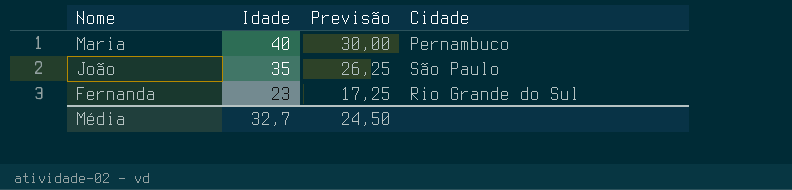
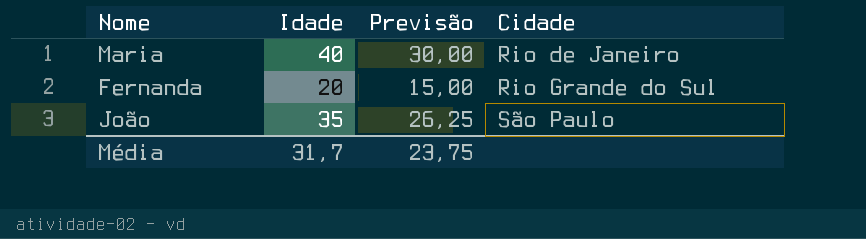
row order: Nome descending -> Cidade ascending
Maria | Cidade: Pernambuco -> Rio de Janeiro
Fernanda | Idade: 23 -> 20
Fernanda | Previsão: 17,25 -> 15,00
Média | Idade: 32,7 -> 31,7
Média | Previsão: 24,50 -> 23,75

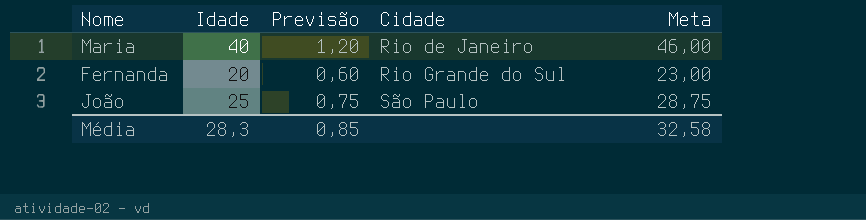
column Previsão | formula: [Idade] * 0,75 -> [Idade] * 0,03
column Meta | formula: none -> [Idade] * 1,15
João | Idade: 35 -> 25
Média | Idade: 31,7 -> 28,3
Média | Previsão: 23,75 -> 0,85

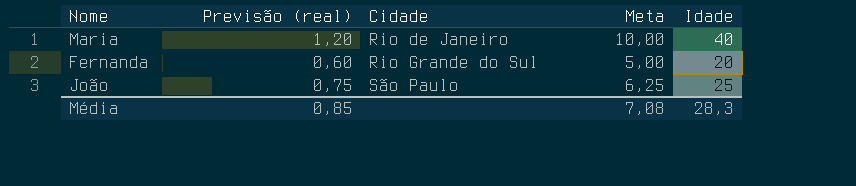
column name: Previsão -> Previsão (real)
column Meta | formula: [Idade] * 1,15 -> [Idade] * 0,25
column Idade | position: 2 -> 5
Média | Meta: 32,58 -> 7,08

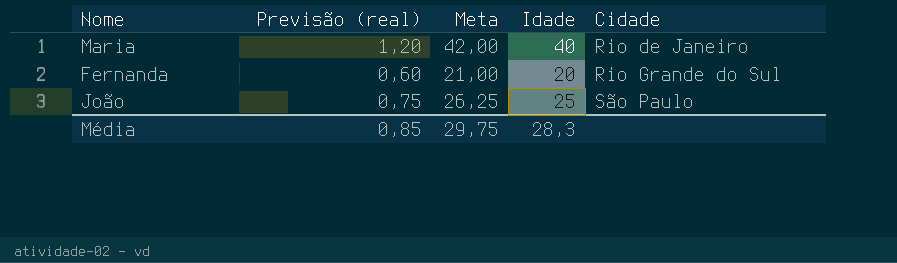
column Meta | formula: [Idade] * 0,25 -> [Idade] * 1,05
column Cidade | position: 3 -> 5
Média | Meta: 7,08 -> 29,75

